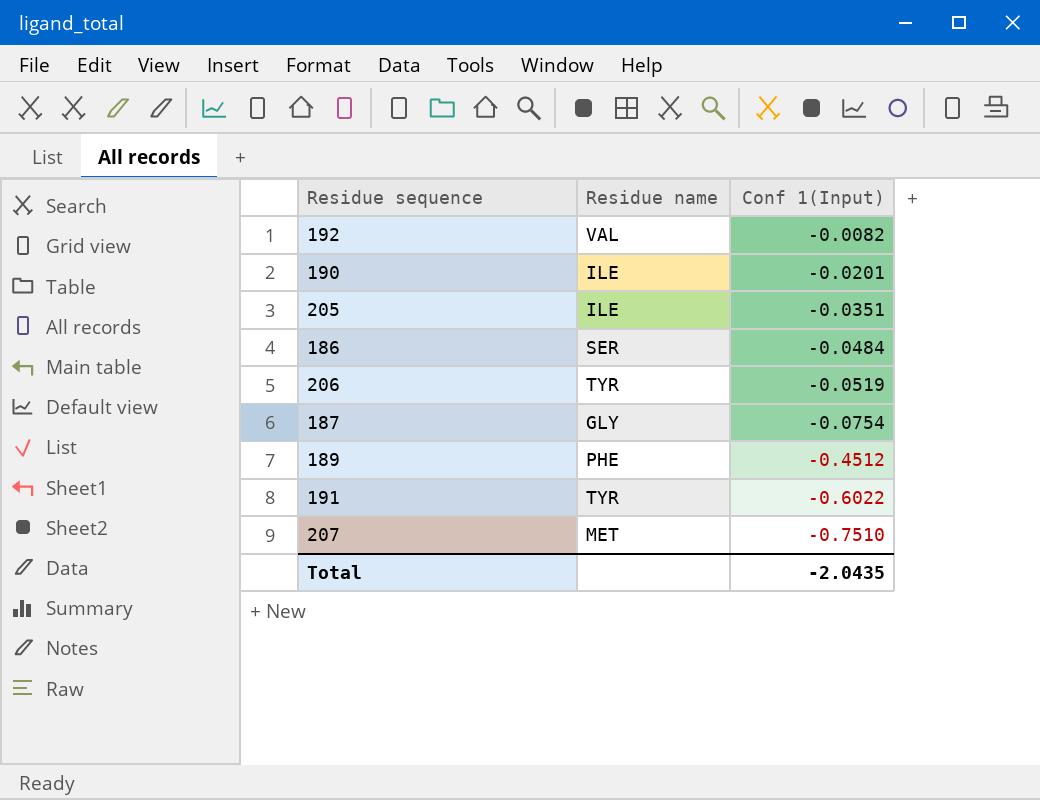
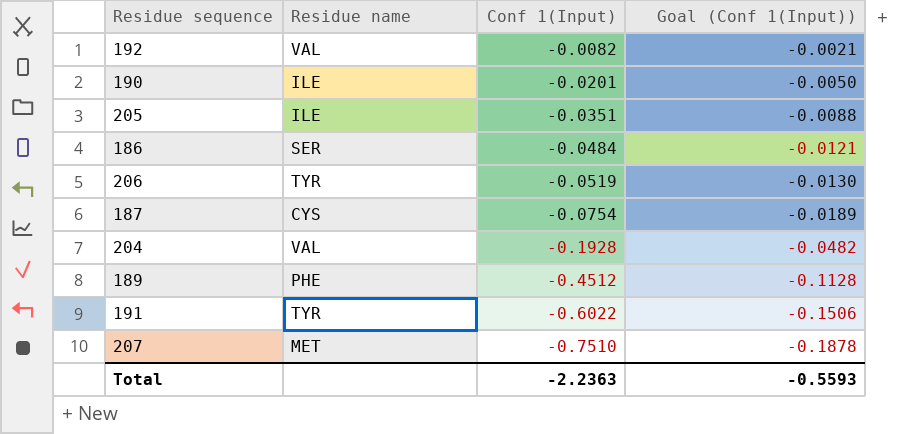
column Goal (Conf 1(Input)) | formula: none -> [Conf 1(Input)] * 0.25
187 | Residue name: GLY -> CYS
row 204: none -> VAL | -0.1928 | -0.0482
Total | Conf 1(Input): -2.0435 -> -2.2363

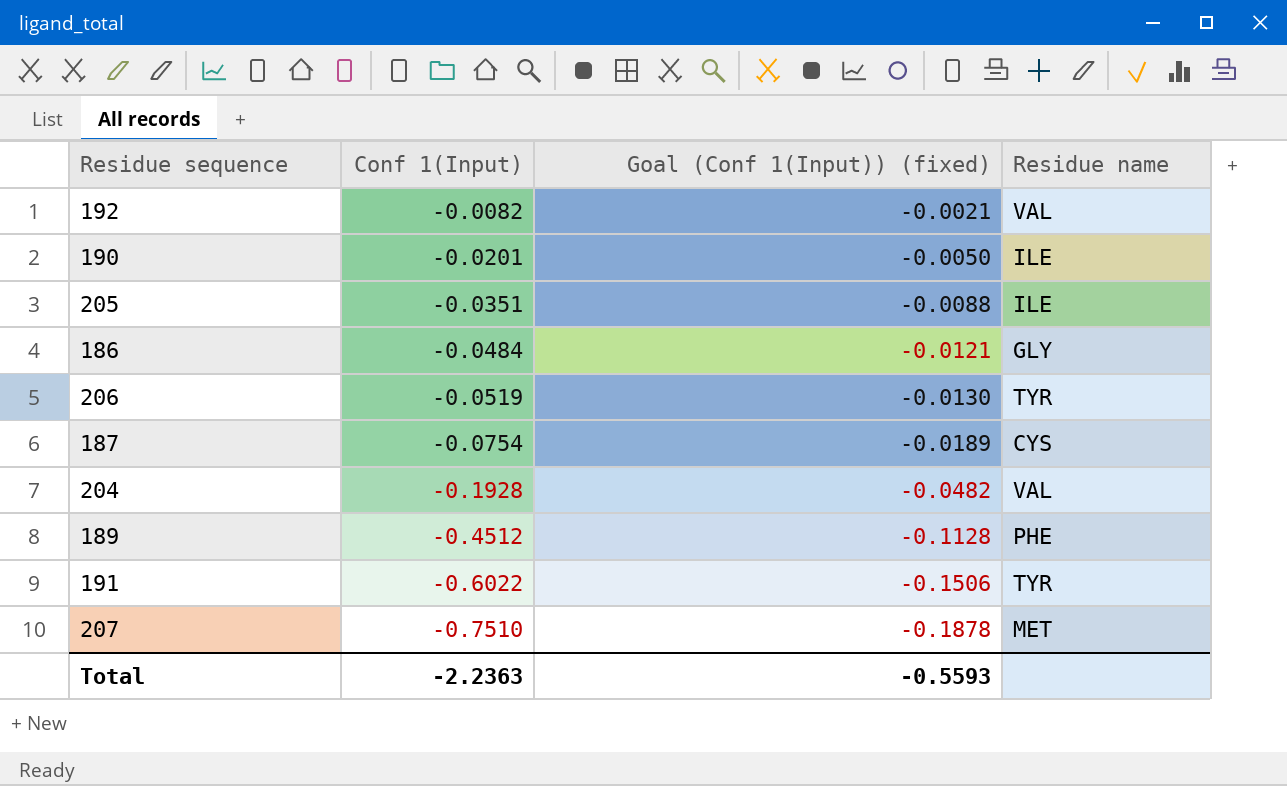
column name: Goal (Conf 1(Input)) -> Goal (Conf 1(Input)) (fixed)
column Residue name | position: 2 -> 4
186 | Residue name: SER -> GLY

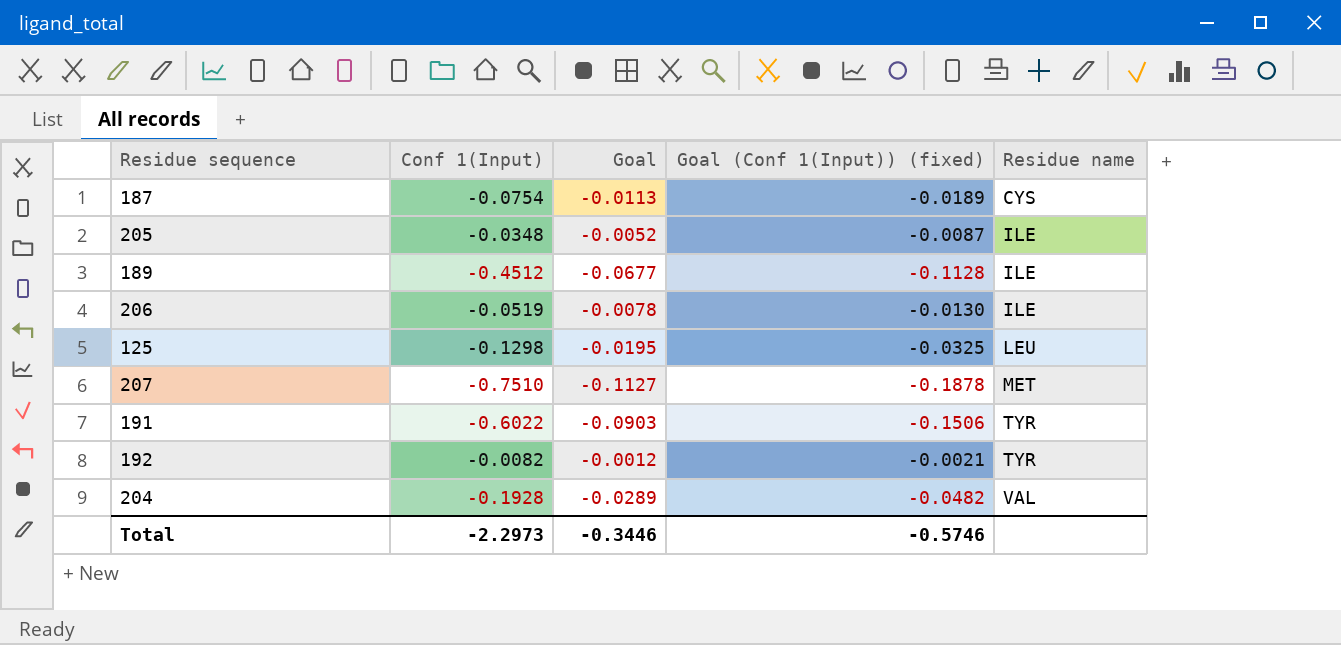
row order: Conf 1(Input) descending -> Residue name ascending
column Goal | formula: none -> [Conf 1(Input)] * 0.15
row 190: -0.0201 | -0.0050 | ILE -> none
row 186: -0.0484 | -0.0121 | GLY -> none
205 | Conf 1(Input): -0.0351 -> -0.0348
205 | Goal (Conf 1(Input)) (fixed): -0.0088 -> -0.0087
189 | Residue name: PHE -> ILE
206 | Residue name: TYR -> ILE
row 125: none -> -0.1298 | -0.0195 | -0.0325 | LEU
192 | Residue name: VAL -> TYR
Total | Conf 1(Input): -2.2363 -> -2.2973
Total | Goal (Conf 1(Input)) (fixed): -0.5593 -> -0.5746

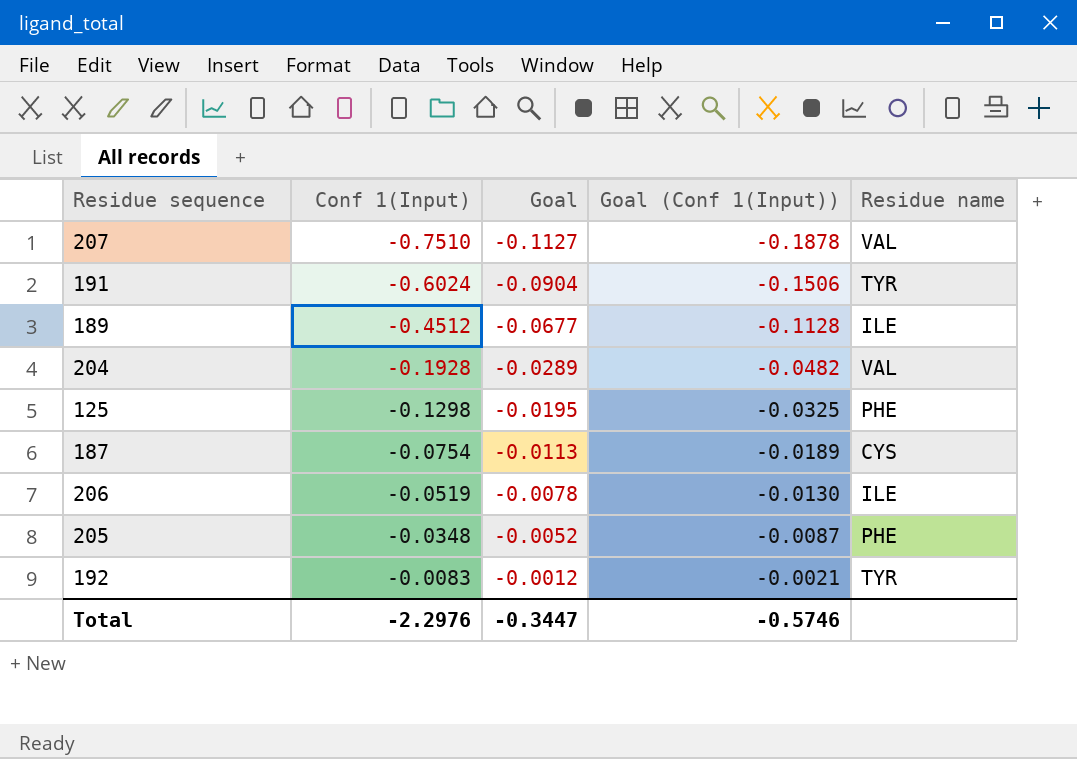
row order: Residue name ascending -> Conf 1(Input) ascending
column name: Goal (Conf 1(Input)) (fixed) -> Goal (Conf 1(Input))
207 | Residue name: MET -> VAL
191 | Conf 1(Input): -0.6022 -> -0.6024
191 | Goal: -0.0903 -> -0.0904
125 | Residue name: LEU -> PHE
205 | Residue name: ILE -> PHE
192 | Conf 1(Input): -0.0082 -> -0.0083
Total | Conf 1(Input): -2.2973 -> -2.2976
Total | Goal: -0.3446 -> -0.3447

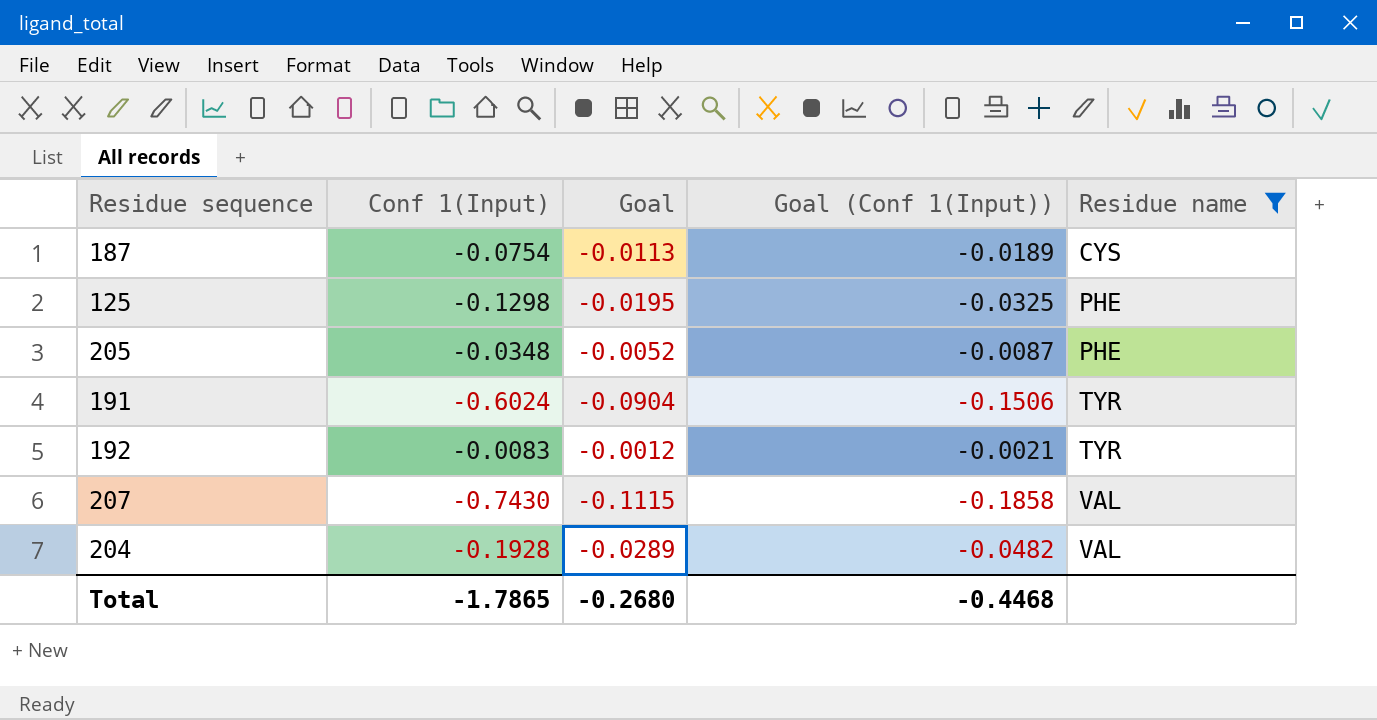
filter: none -> Residue name != ILE
row order: Conf 1(Input) ascending -> Residue name ascending
207 | Conf 1(Input): -0.7510 -> -0.7430
207 | Goal: -0.1127 -> -0.1115
207 | Goal (Conf 1(Input)): -0.1878 -> -0.1858
Total | Conf 1(Input): -2.2976 -> -1.7865
Total | Goal: -0.3447 -> -0.2680
Total | Goal (Conf 1(Input)): -0.5746 -> -0.4468

